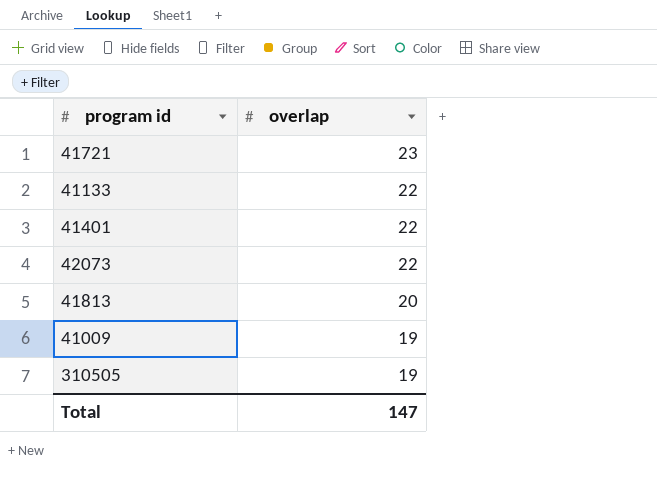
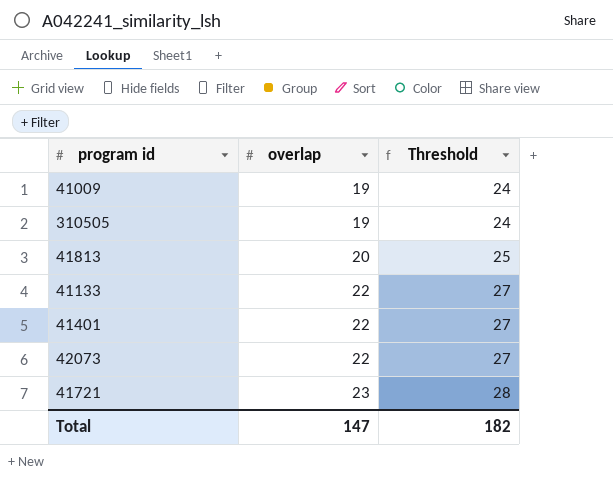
row order: overlap descending -> overlap ascending
column Threshold | formula: none -> [overlap] + 5

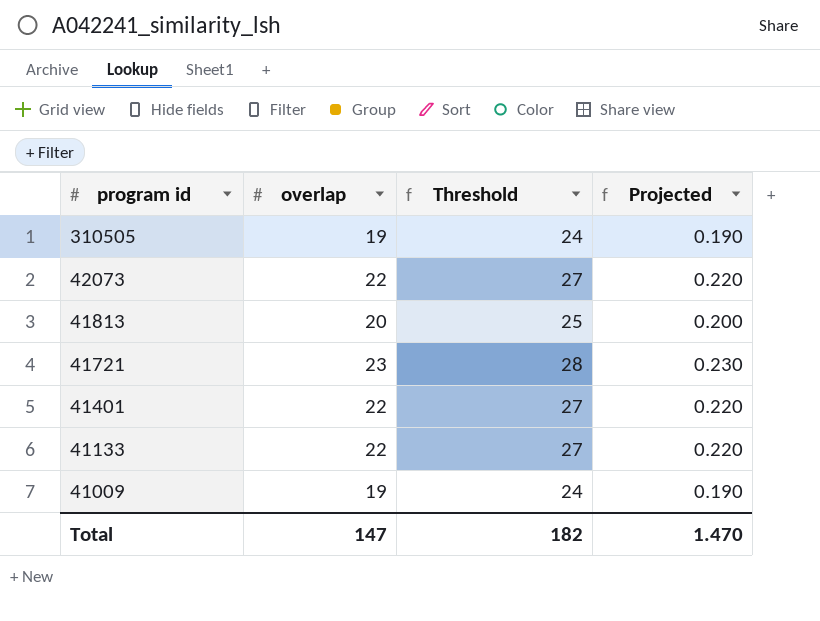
row order: overlap ascending -> program id descending
column Projected | formula: none -> [overlap] * 0.01

